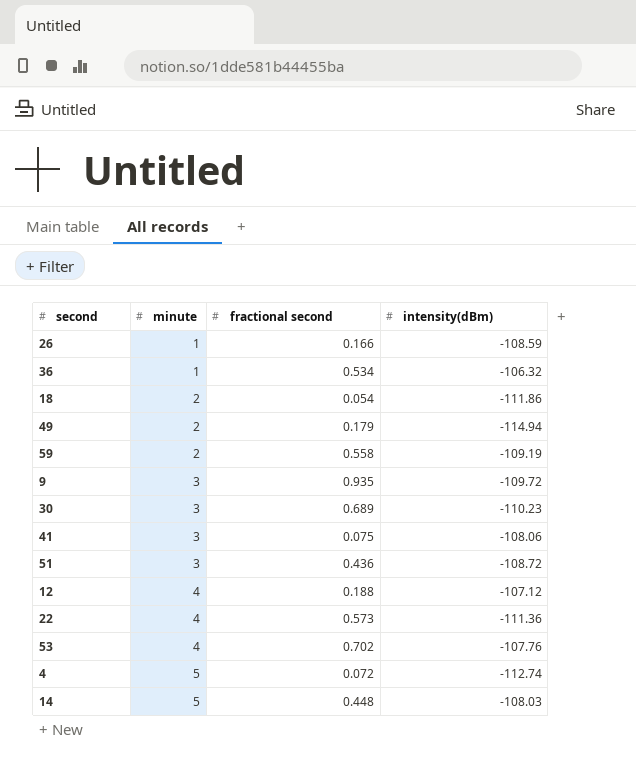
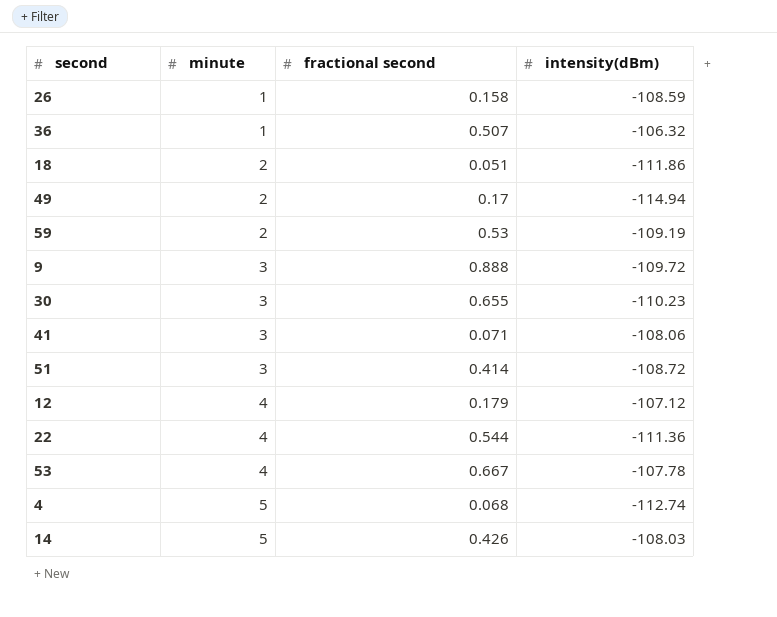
26 | fractional second: 0.166 -> 0.158
36 | fractional second: 0.534 -> 0.507
18 | fractional second: 0.054 -> 0.051
49 | fractional second: 0.179 -> 0.17
59 | fractional second: 0.558 -> 0.53
9 | fractional second: 0.935 -> 0.888
30 | fractional second: 0.689 -> 0.655
41 | fractional second: 0.075 -> 0.071
51 | fractional second: 0.436 -> 0.414
12 | fractional second: 0.188 -> 0.179
22 | fractional second: 0.573 -> 0.544
53 | fractional second: 0.702 -> 0.667
53 | intensity(dBm): -107.76 -> -107.78
4 | fractional second: 0.072 -> 0.068
14 | fractional second: 0.448 -> 0.426

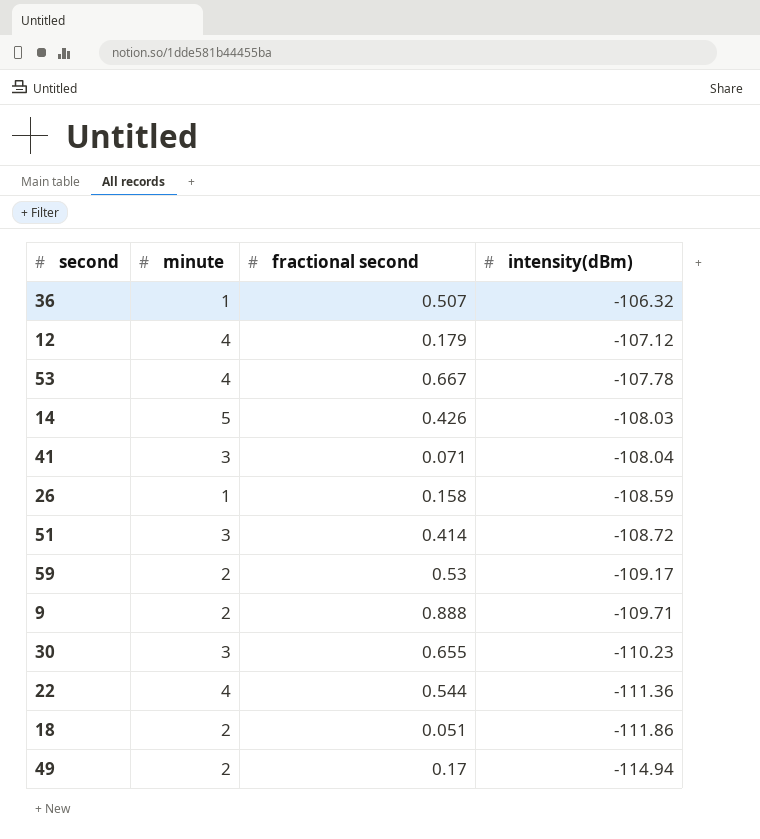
row order: minute ascending -> intensity(dBm) descending
row 4: 5 | 0.068 | -112.74 -> none
41 | intensity(dBm): -108.06 -> -108.04
59 | intensity(dBm): -109.19 -> -109.17
9 | minute: 3 -> 2
9 | intensity(dBm): -109.72 -> -109.71

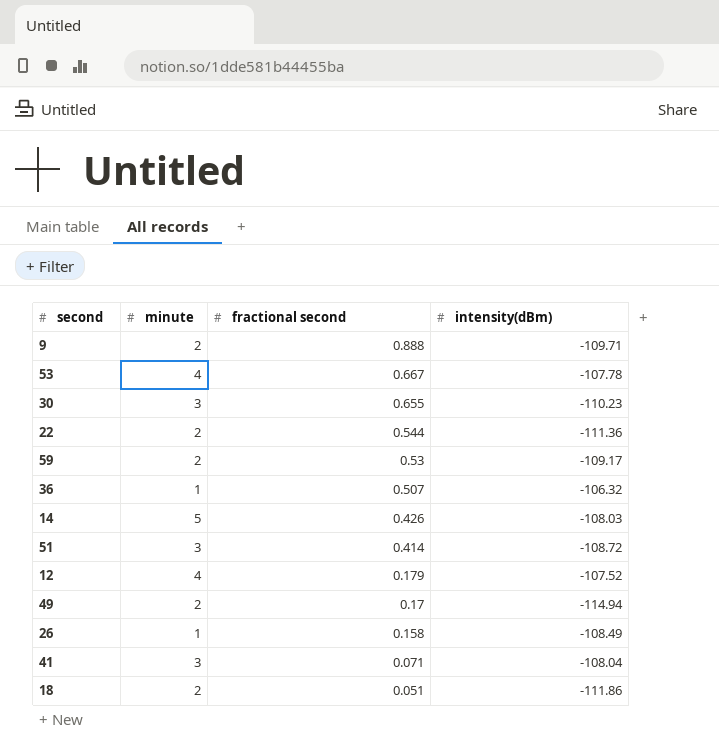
row order: intensity(dBm) descending -> fractional second descending
22 | minute: 4 -> 2
12 | intensity(dBm): -107.12 -> -107.52
26 | intensity(dBm): -108.59 -> -108.49

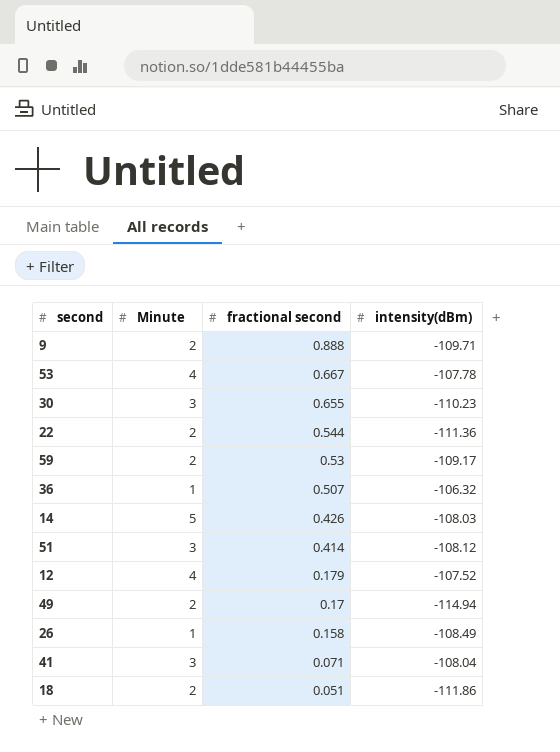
column name: minute -> Minute
51 | intensity(dBm): -108.72 -> -108.12

